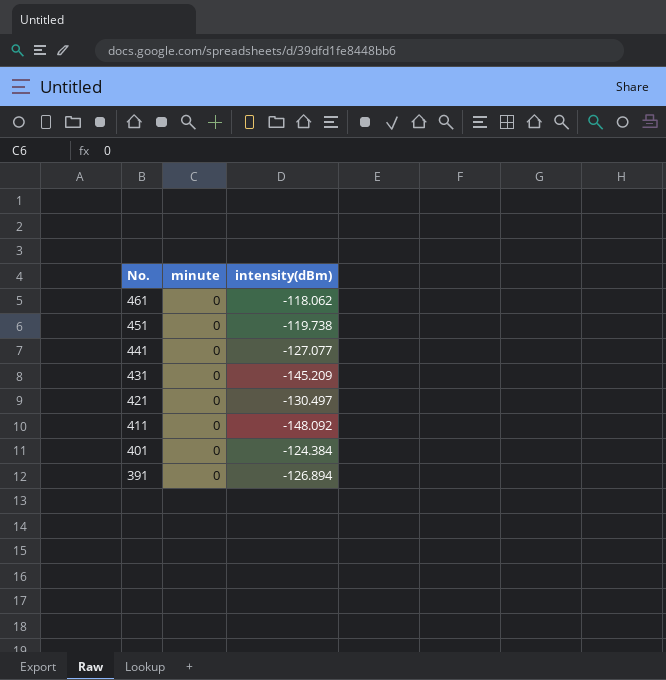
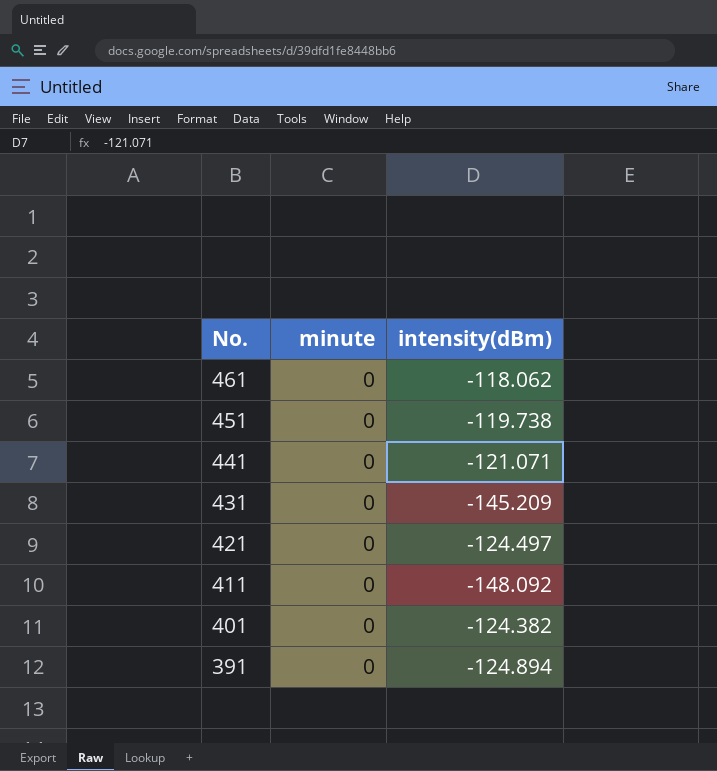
441 | intensity(dBm): -127.077 -> -121.071
421 | intensity(dBm): -130.497 -> -124.497
401 | intensity(dBm): -124.384 -> -124.382
391 | intensity(dBm): -126.894 -> -124.894

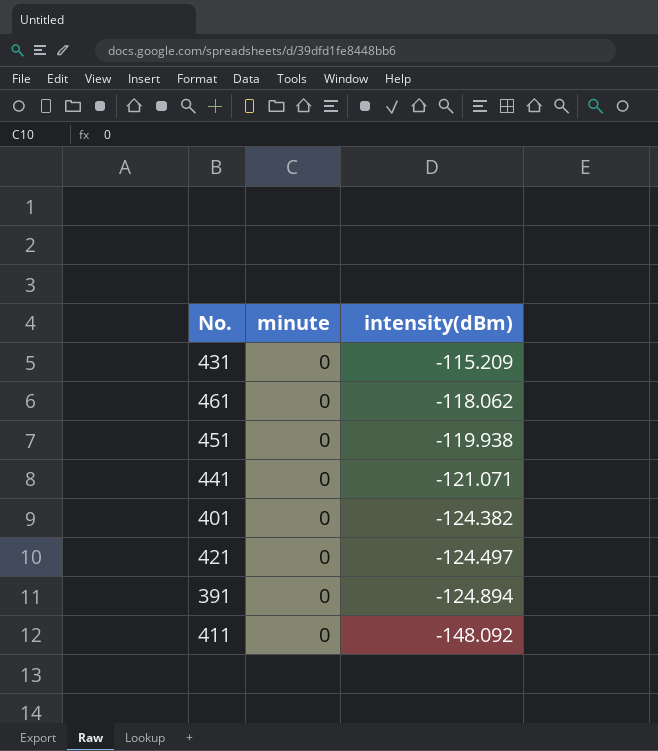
row order: No. descending -> intensity(dBm) descending
431 | intensity(dBm): -145.209 -> -115.209
451 | intensity(dBm): -119.738 -> -119.938

